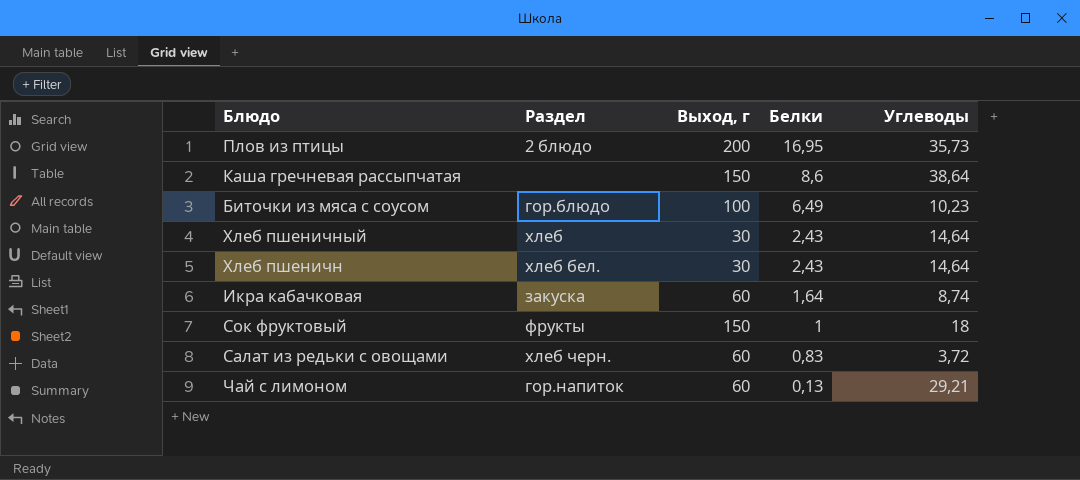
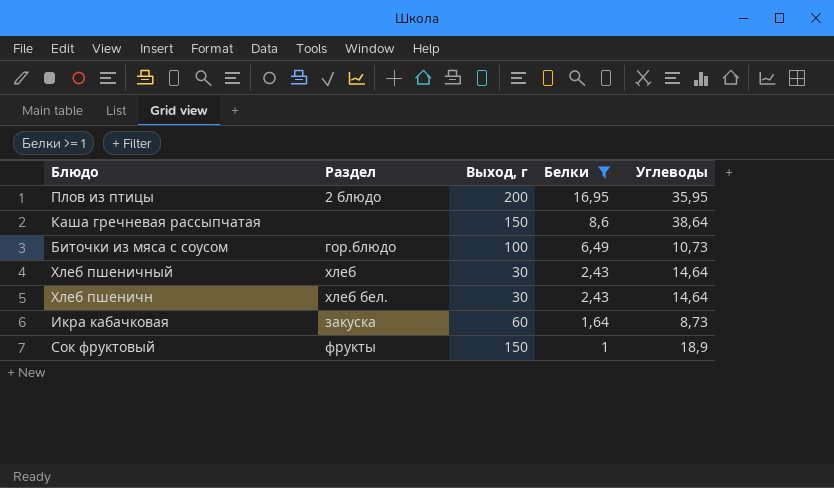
filter: none -> Белки >= 1
Плов из птицы | Углеводы: 35,73 -> 35,95
Биточки из мяса с соусом | Углеводы: 10,23 -> 10,73
Икра кабачковая | Углеводы: 8,74 -> 8,73
Сок фруктовый | Углеводы: 18 -> 18,9

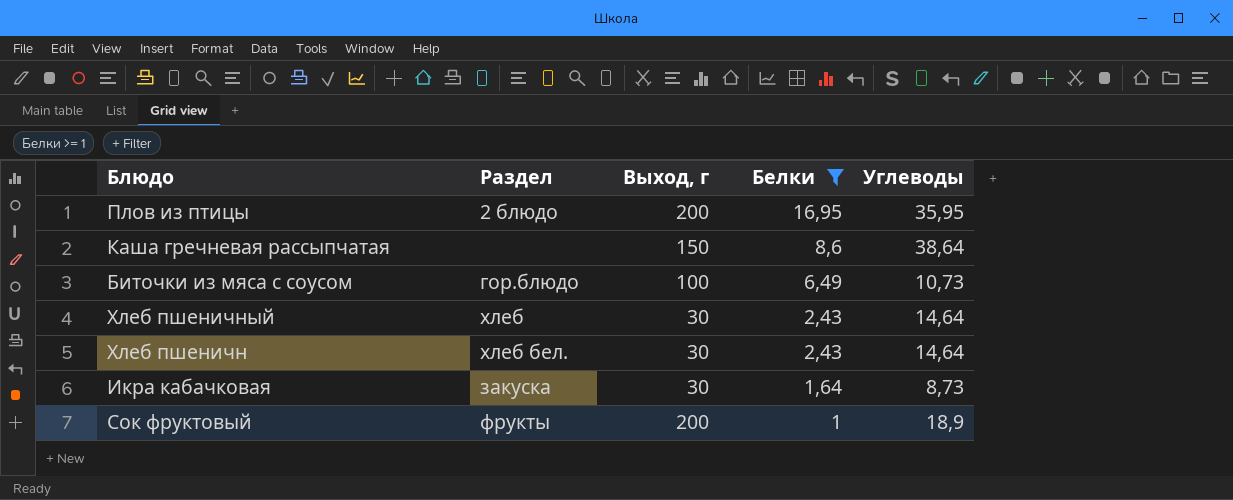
Икра кабачковая | Выход, г: 60 -> 30
Сок фруктовый | Выход, г: 150 -> 200

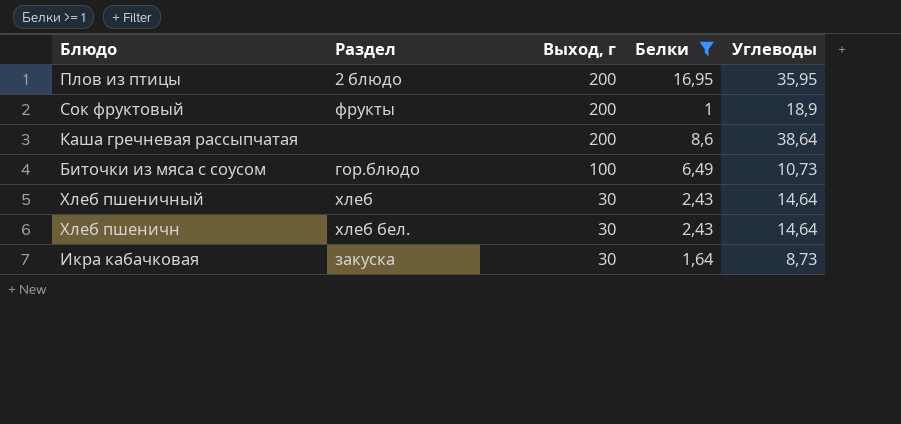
row order: Белки descending -> Выход, г descending
Каша гречневая рассыпчатая | Выход, г: 150 -> 200

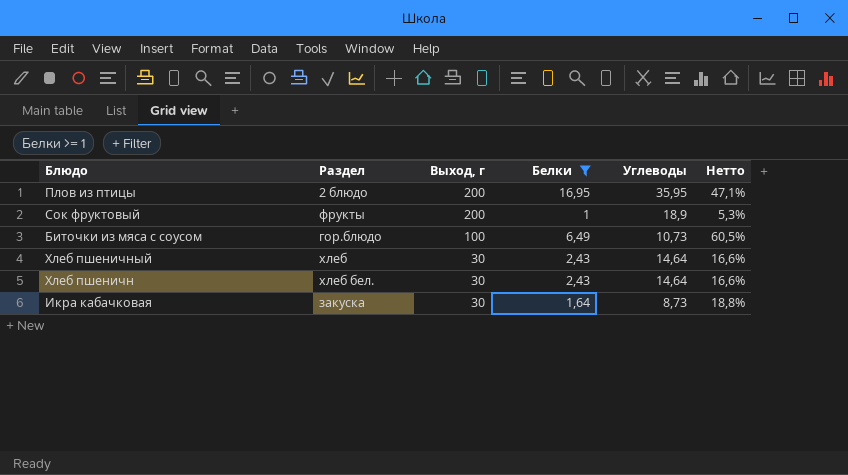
column Нетто | formula: none -> [Белки] / [Углеводы]
row Каша гречневая рассыпчатая: none | 200 | 8,6 | 38,64 -> none

